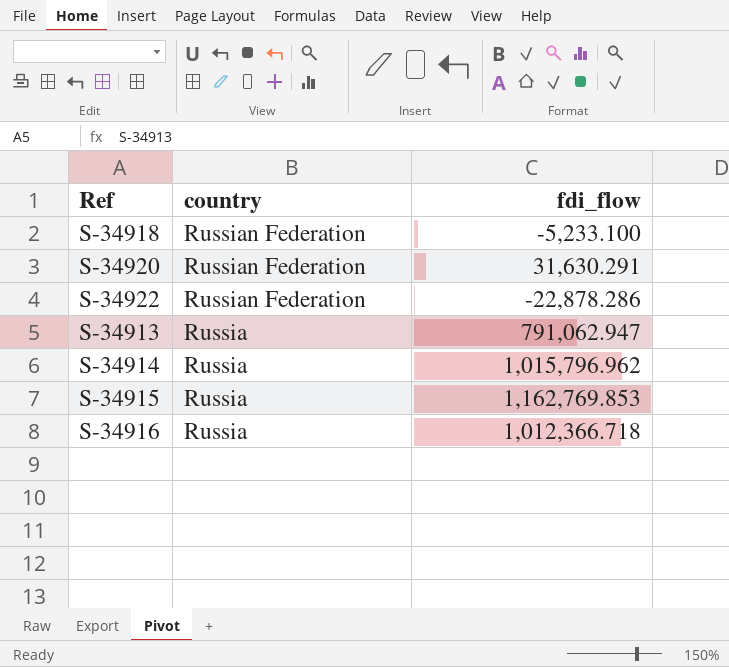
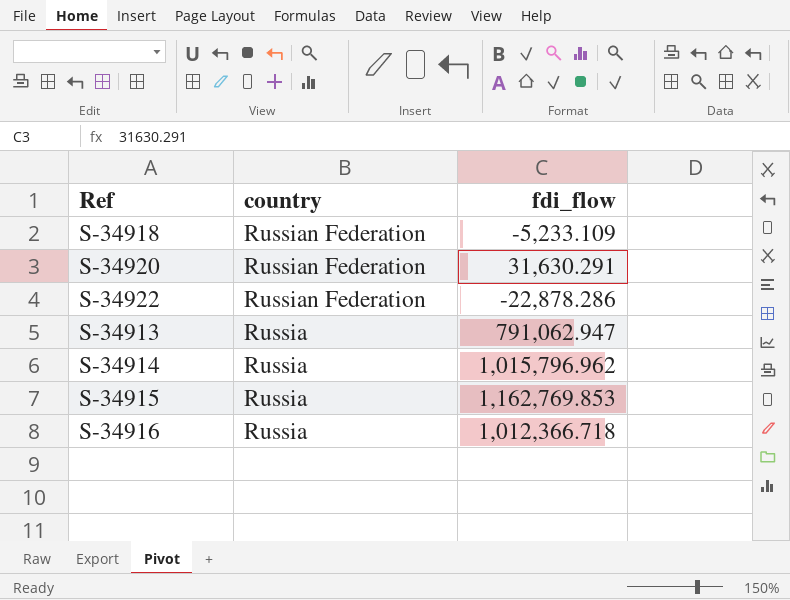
S-34918 | fdi_flow: -5,233.100 -> -5,233.109

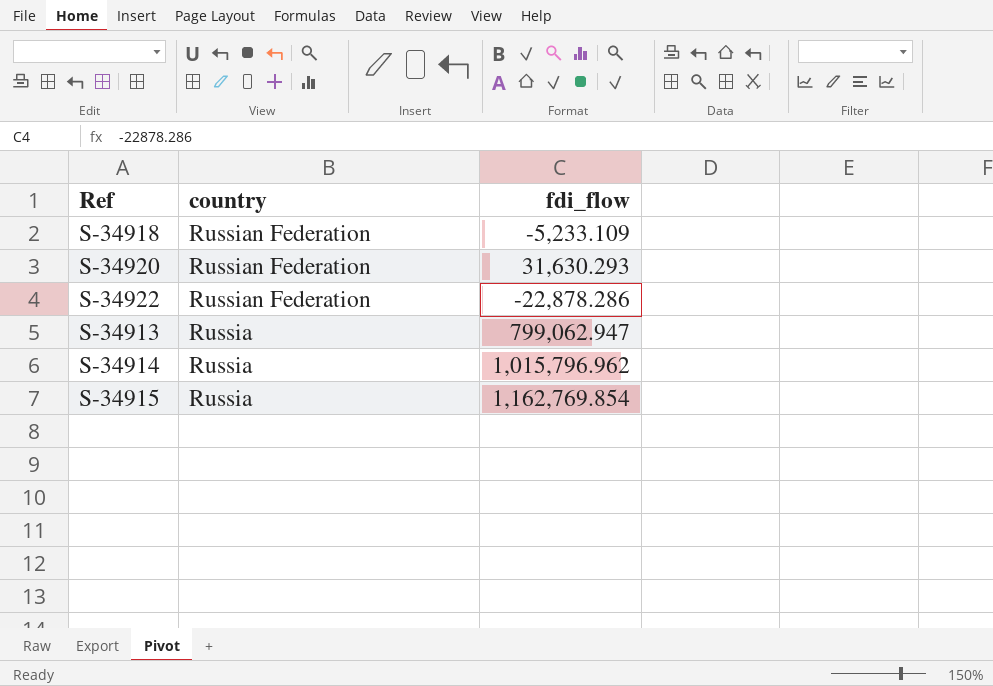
row S-34916: Russia | 1,012,366.718 -> none
S-34920 | fdi_flow: 31,630.291 -> 31,630.293
S-34913 | fdi_flow: 791,062.947 -> 799,062.947
S-34915 | fdi_flow: 1,162,769.853 -> 1,162,769.854

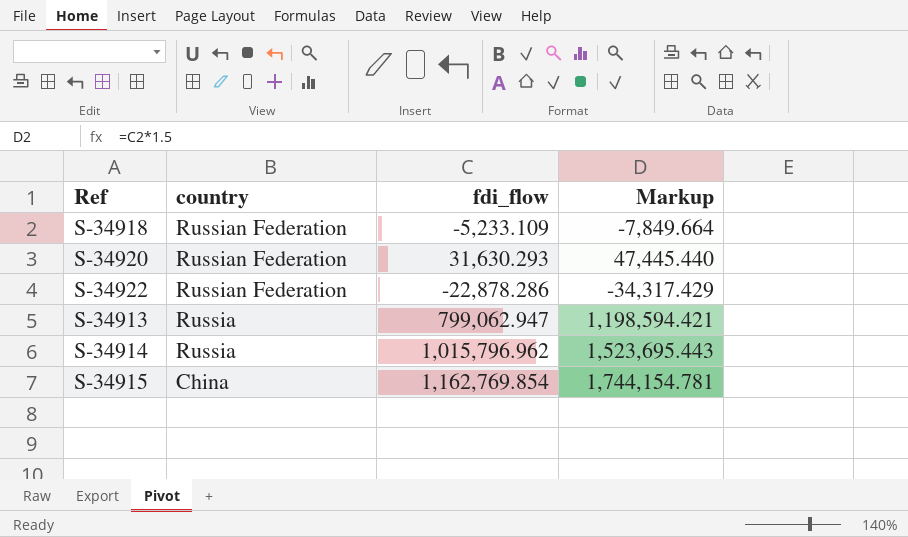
column Markup | formula: none -> [fdi_flow] * 1.5
S-34915 | country: Russia -> China

